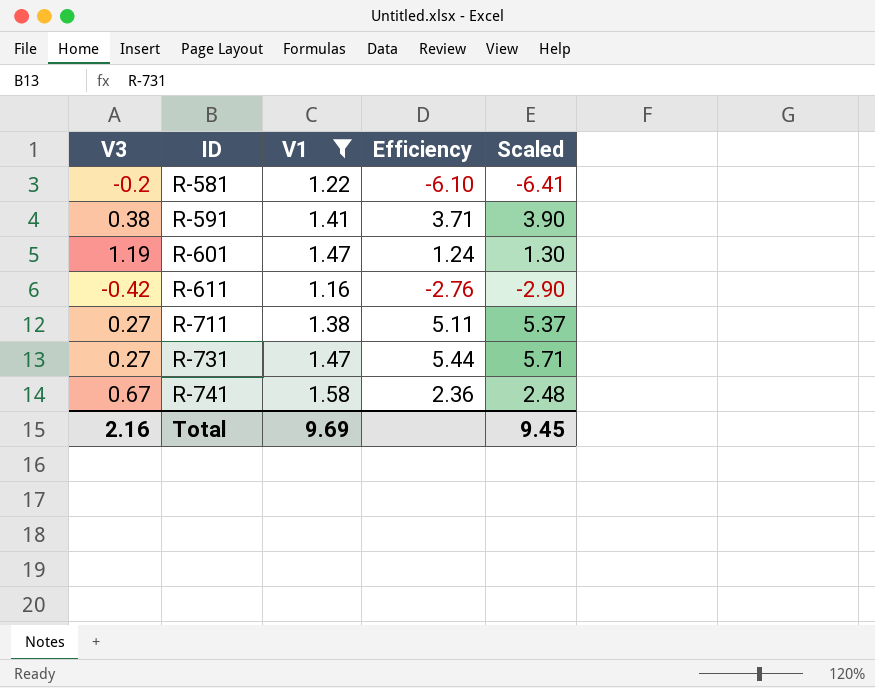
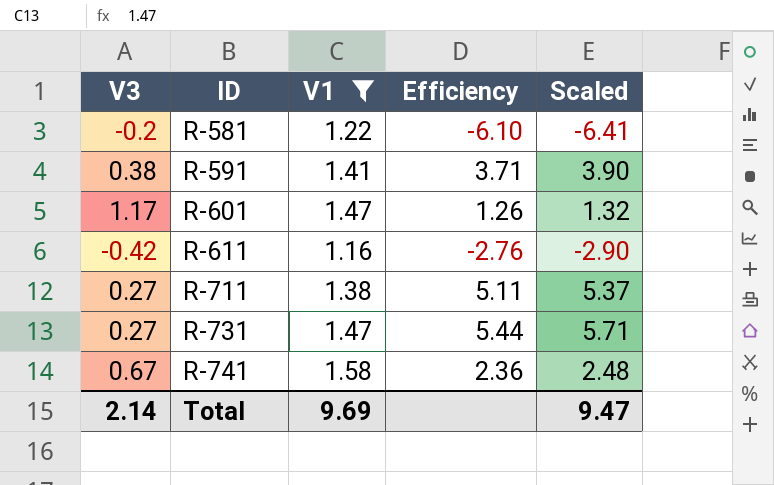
R-601 | V3: 1.19 -> 1.17
R-601 | Efficiency: 1.24 -> 1.26
R-601 | Scaled: 1.30 -> 1.32
Total | V3: 2.16 -> 2.14
Total | Scaled: 9.45 -> 9.47

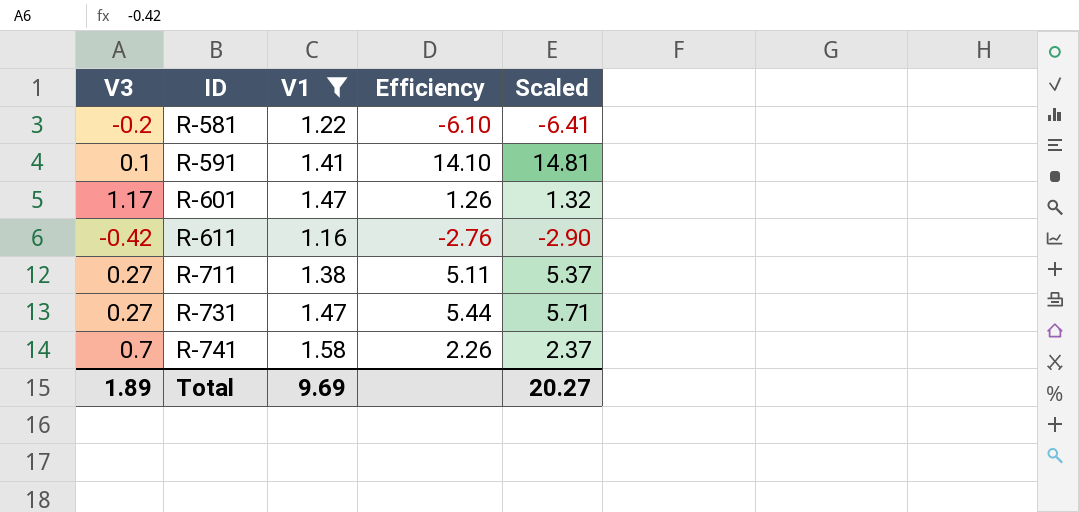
R-591 | V3: 0.38 -> 0.1
R-591 | Efficiency: 3.71 -> 14.10
R-591 | Scaled: 3.90 -> 14.81
R-741 | V3: 0.67 -> 0.7
R-741 | Efficiency: 2.36 -> 2.26
R-741 | Scaled: 2.48 -> 2.37
Total | V3: 2.14 -> 1.89
Total | Scaled: 9.47 -> 20.27

